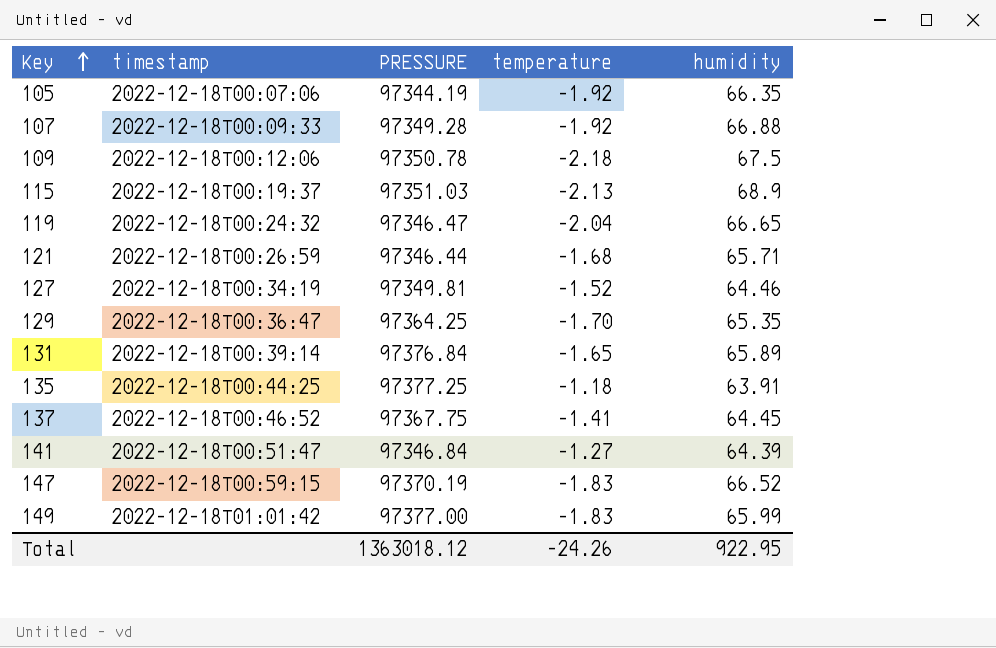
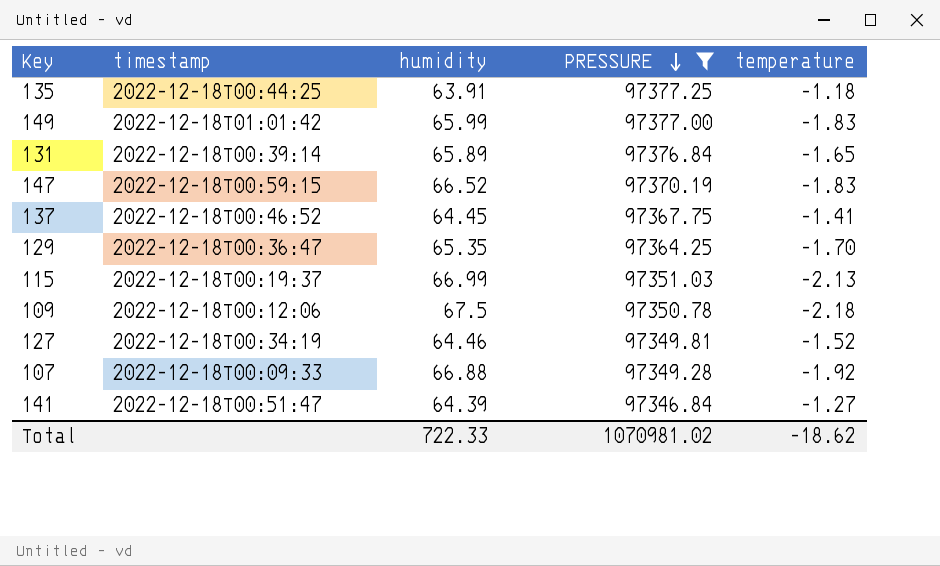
filter: none -> PRESSURE >= 97346.84
row order: Key ascending -> PRESSURE descending
column humidity | position: 5 -> 3
115 | humidity: 68.9 -> 66.99
Total | humidity: 922.95 -> 722.33
Total | PRESSURE: 1363018.12 -> 1070981.02
Total | temperature: -24.26 -> -18.62

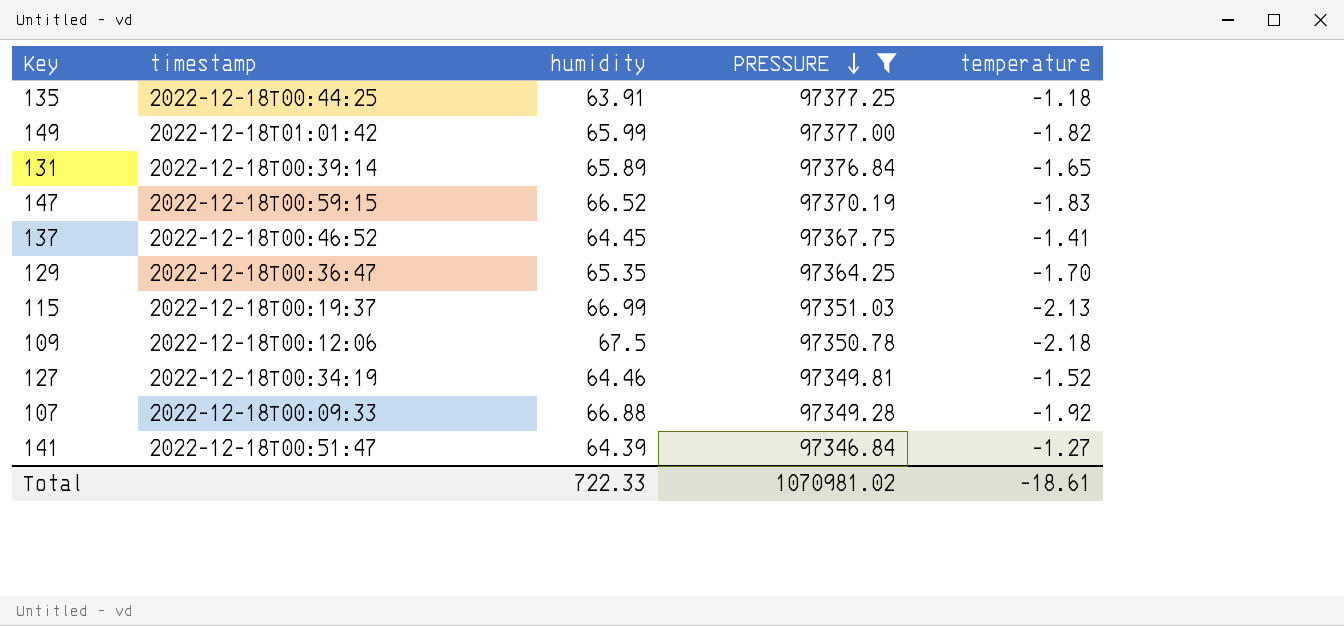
149 | temperature: -1.83 -> -1.82
Total | temperature: -18.62 -> -18.61

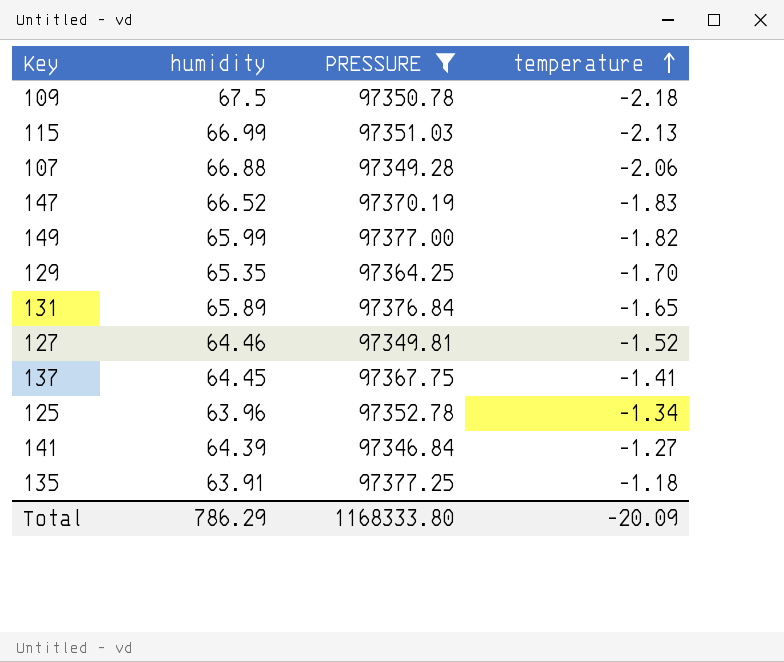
row order: PRESSURE descending -> temperature ascending
column timestamp | position: 2 -> none
107 | temperature: -1.92 -> -2.06
row 125: none -> 63.96 | 97352.78 | -1.34
Total | humidity: 722.33 -> 786.29
Total | PRESSURE: 1070981.02 -> 1168333.80
Total | temperature: -18.61 -> -20.09

